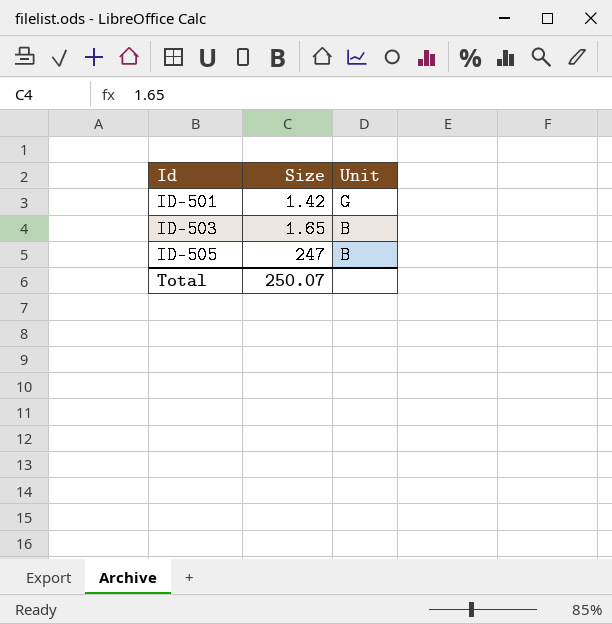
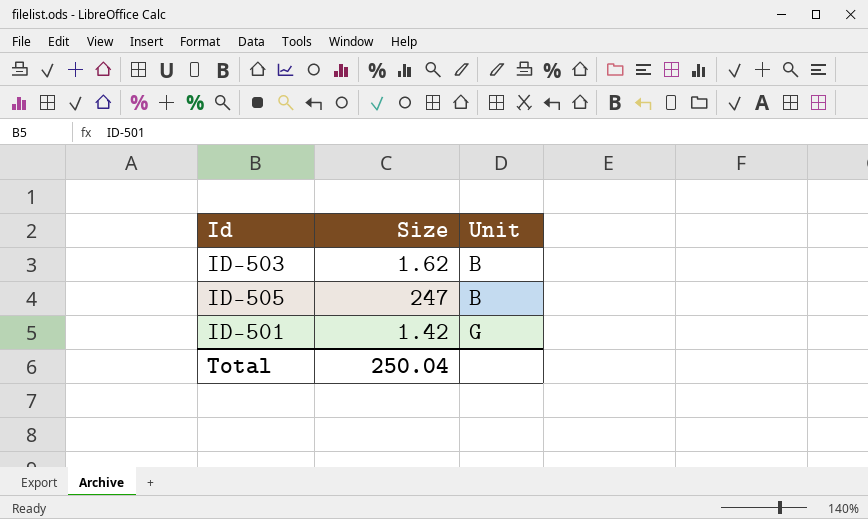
row order: Id ascending -> Unit ascending
ID-503 | Size: 1.65 -> 1.62
Total | Size: 250.07 -> 250.04

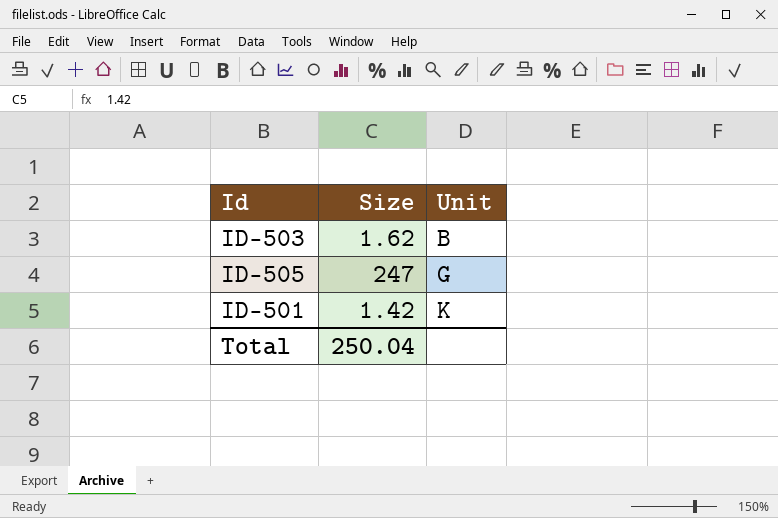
ID-505 | Unit: B -> G
ID-501 | Unit: G -> K

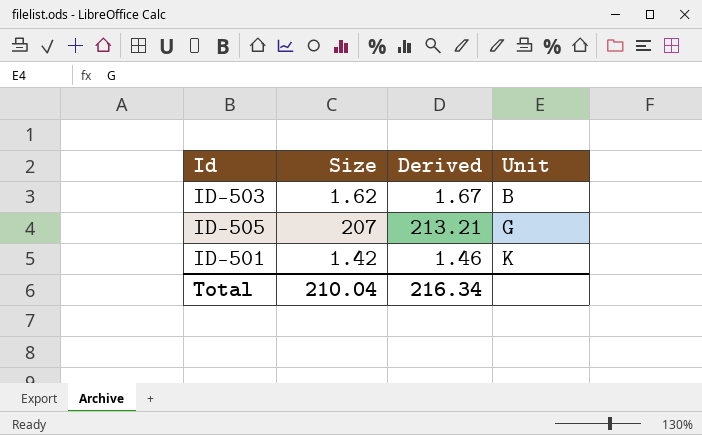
column Derived | formula: none -> [Size] * 1.03
ID-505 | Size: 247 -> 207
Total | Size: 250.04 -> 210.04

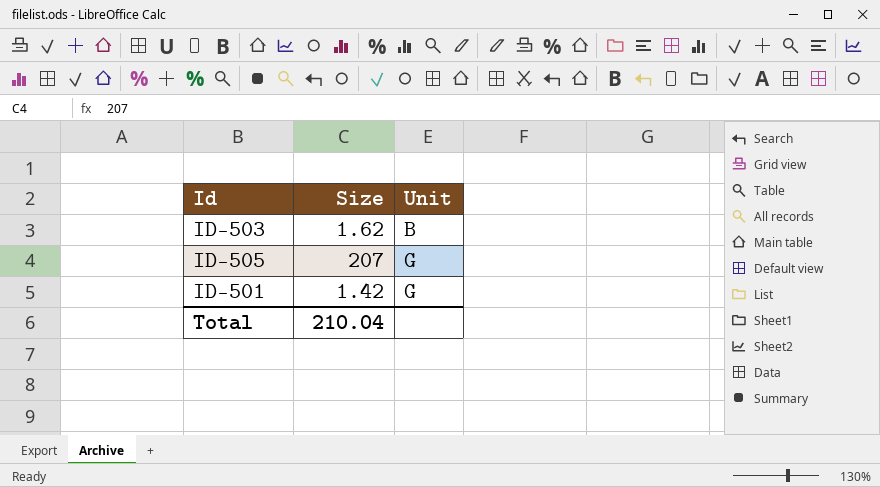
column Derived | formula: [Size] * 1.03 -> none
ID-501 | Unit: K -> G

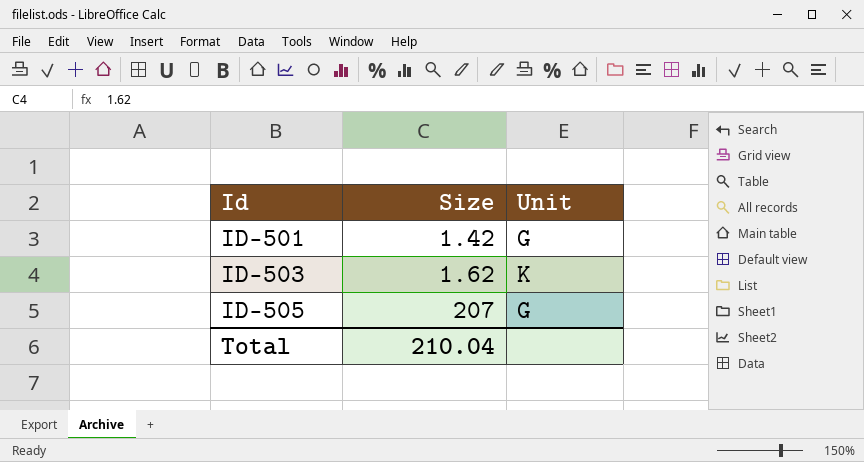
row order: Unit ascending -> Id ascending
ID-503 | Unit: B -> K

